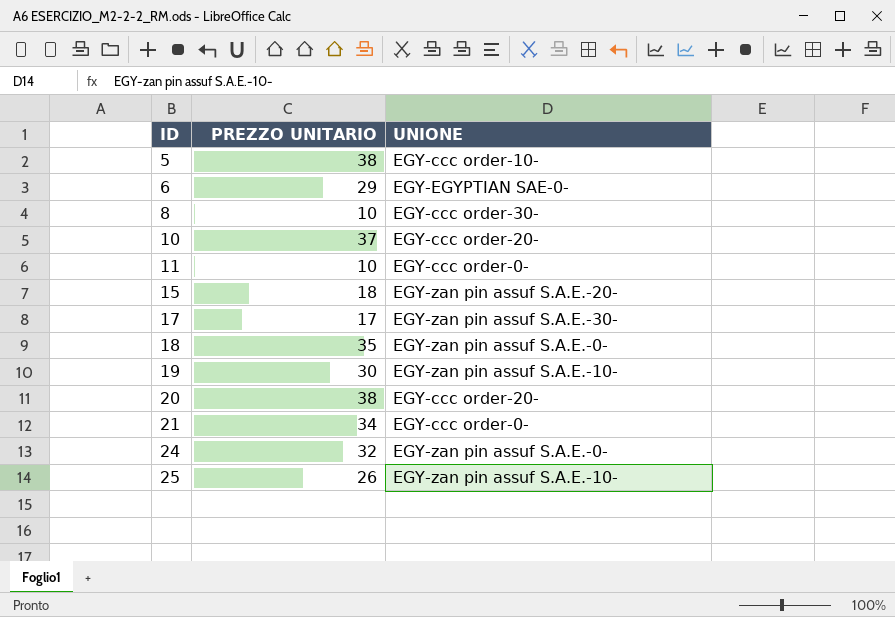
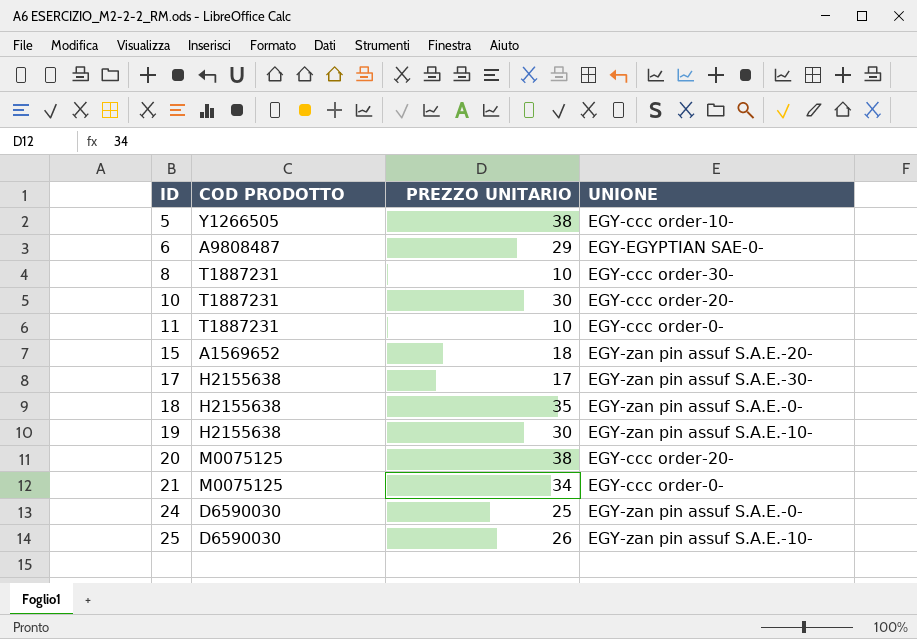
column COD PRODOTTO | position: none -> 2
10 | PREZZO UNITARIO: 37 -> 30
24 | PREZZO UNITARIO: 32 -> 25

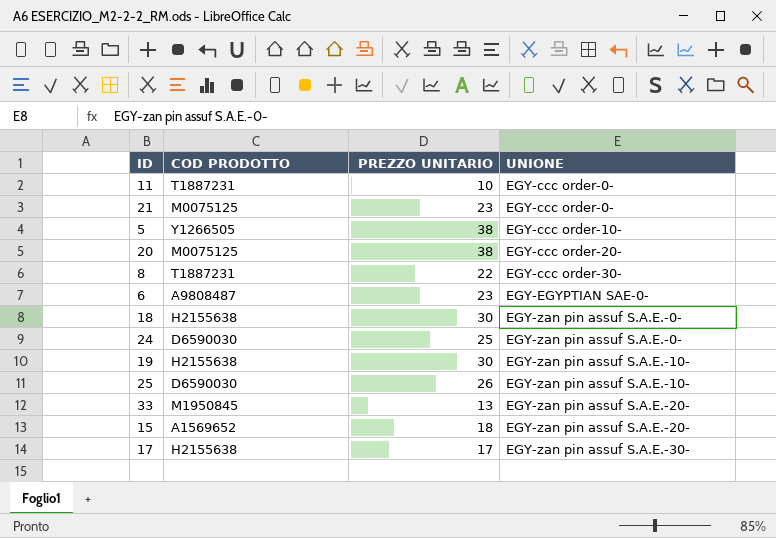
row order: ID ascending -> UNIONE ascending
row 10: T1887231 | 30 | EGY-ccc order-20- -> none
21 | PREZZO UNITARIO: 34 -> 23
8 | PREZZO UNITARIO: 10 -> 22
6 | PREZZO UNITARIO: 29 -> 23
18 | PREZZO UNITARIO: 35 -> 30
row 33: none -> M1950845 | 13 | EGY-zan pin assuf S.A.E.-20-

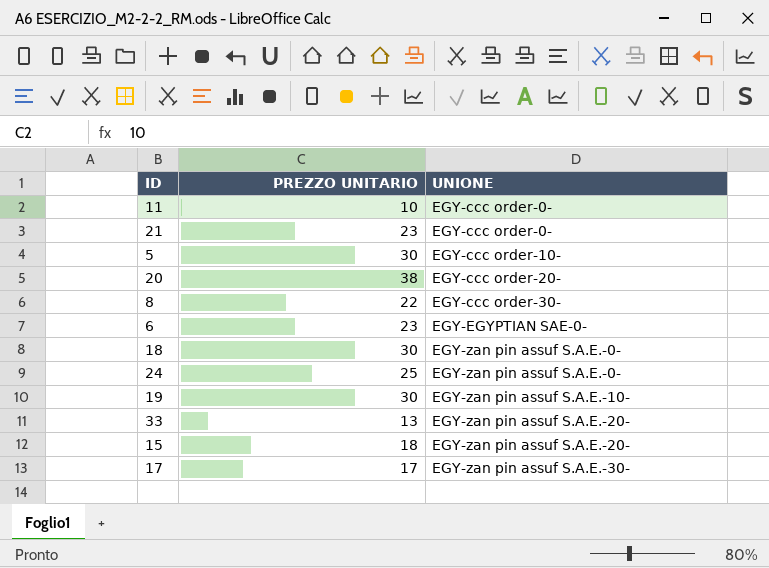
column COD PRODOTTO | position: 2 -> none
row 25: D6590030 | 26 | EGY-zan pin assuf S.A.E.-10- -> none
5 | PREZZO UNITARIO: 38 -> 30

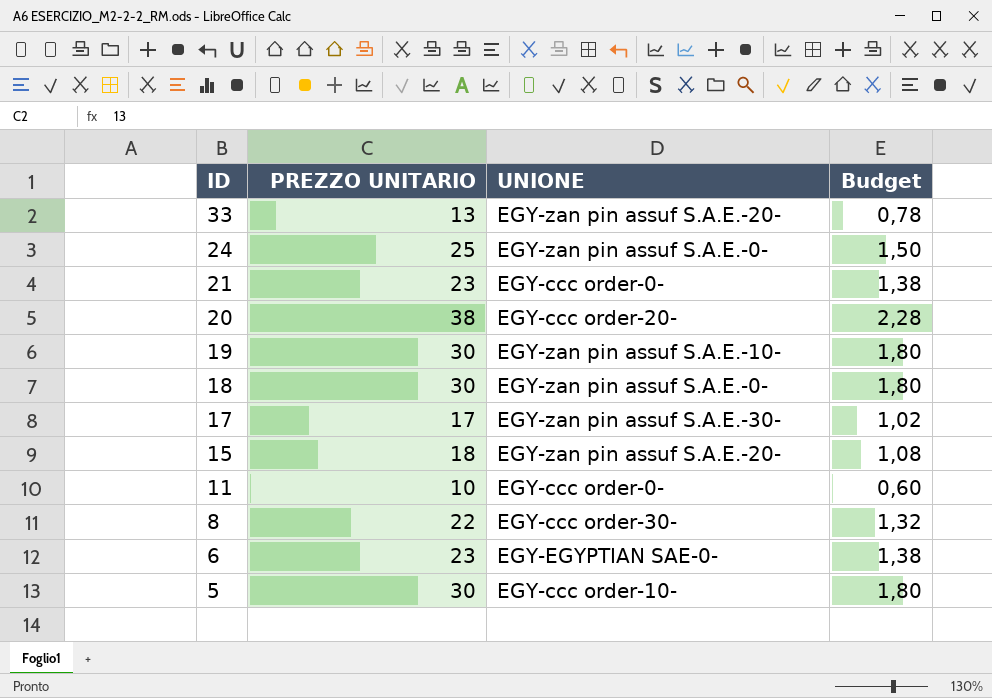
row order: UNIONE ascending -> ID descending
column Budget | formula: none -> [PREZZO UNITARIO] * 0,06

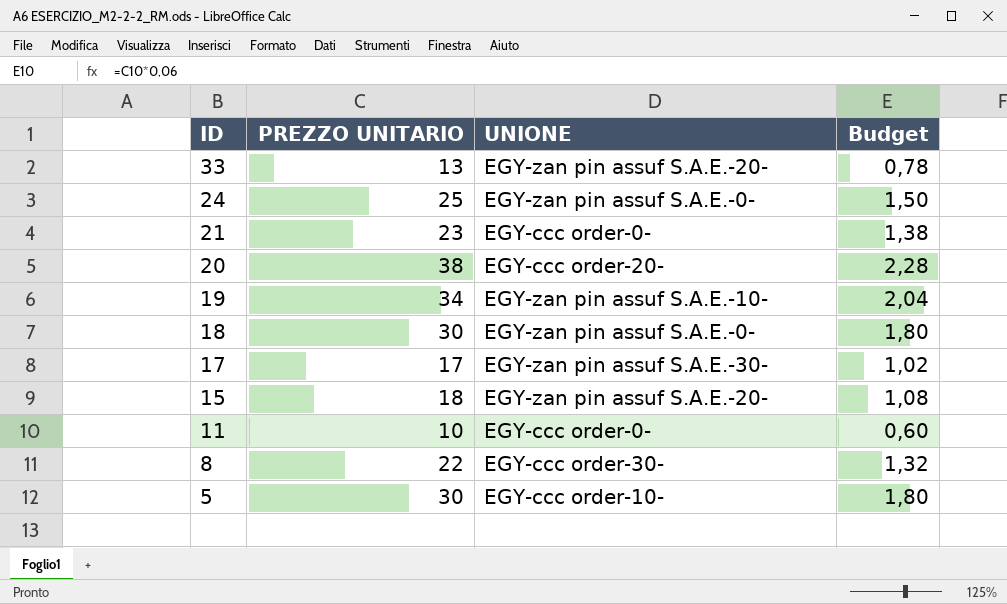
row 6: 23 | EGY-EGYPTIAN SAE-0- | 1,38 -> none
19 | PREZZO UNITARIO: 30 -> 34
19 | Budget: 1,80 -> 2,04

